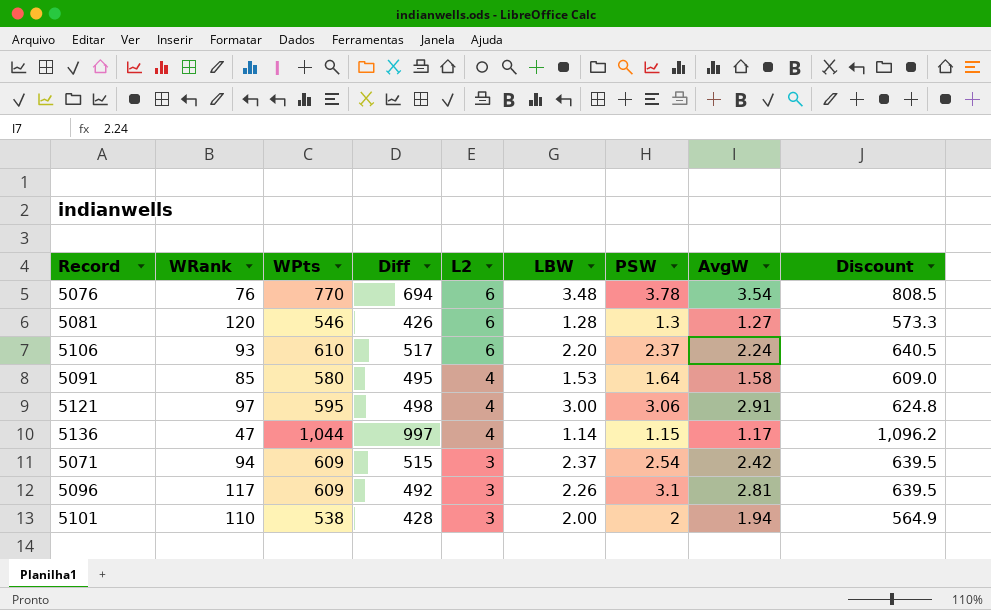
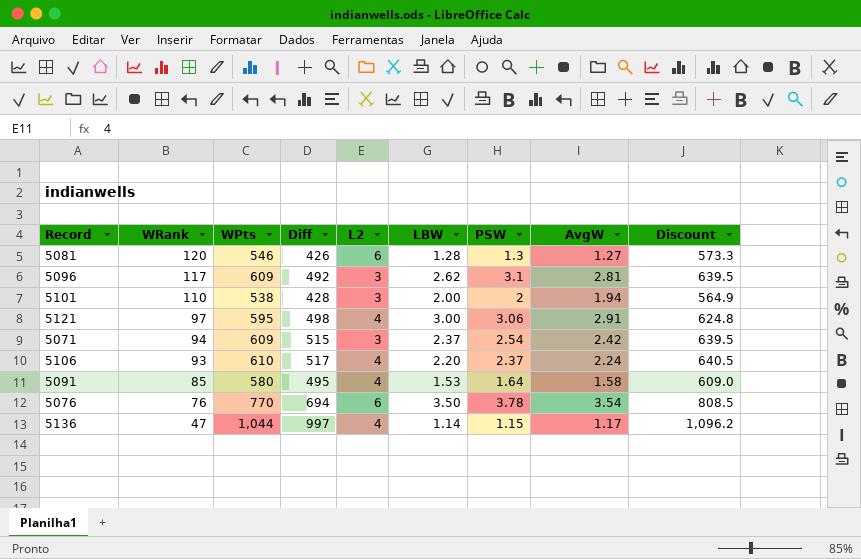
row order: L2 descending -> WRank descending
5096 | LBW: 2.26 -> 2.62
5106 | L2: 6 -> 4
5076 | LBW: 3.48 -> 3.50

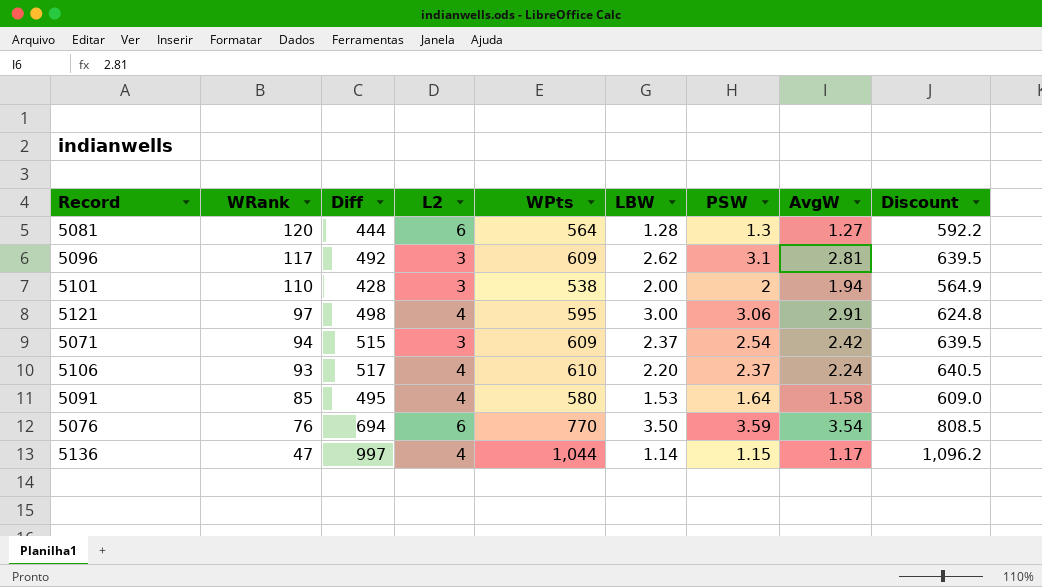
column WPts | position: 3 -> 5
5081 | Diff: 426 -> 444
5081 | WPts: 546 -> 564
5081 | Discount: 573.3 -> 592.2
5076 | PSW: 3.78 -> 3.59

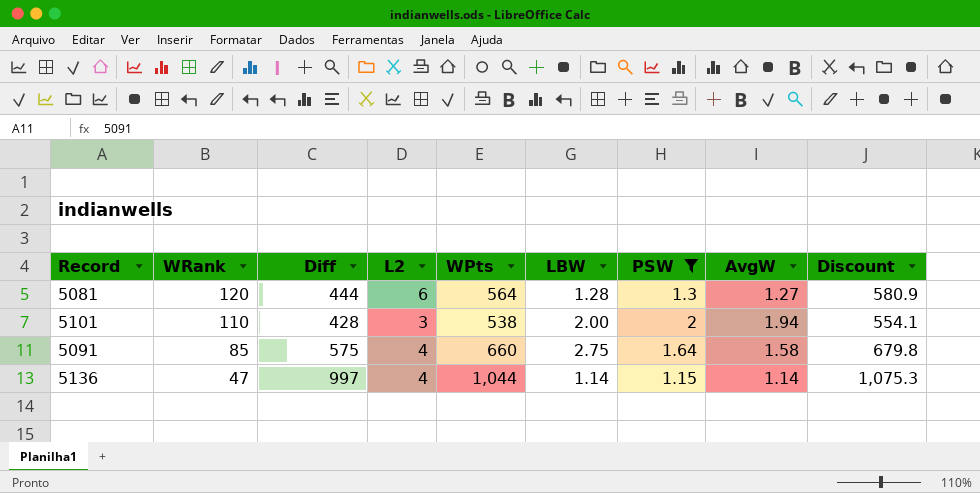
filter: none -> PSW <= 2
column Discount | formula: [WPts] * 1.05 -> [WPts] * 1.03
5091 | Diff: 495 -> 575
5091 | WPts: 580 -> 660
5091 | LBW: 1.53 -> 2.75
5136 | AvgW: 1.17 -> 1.14

